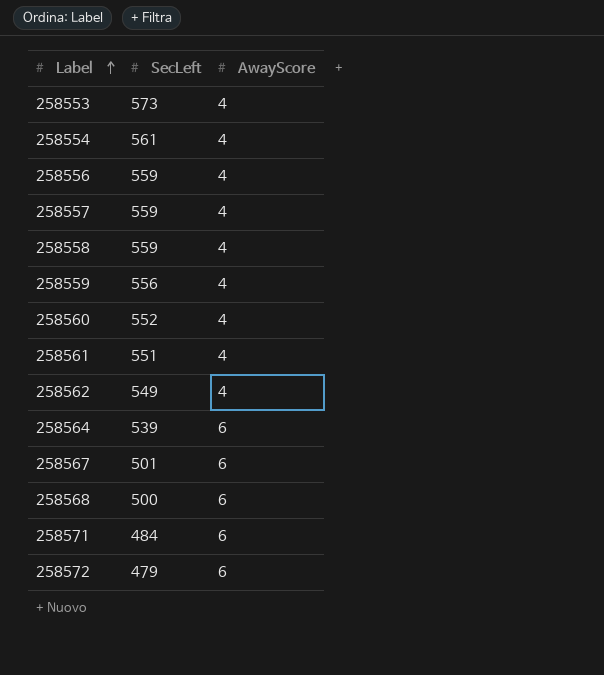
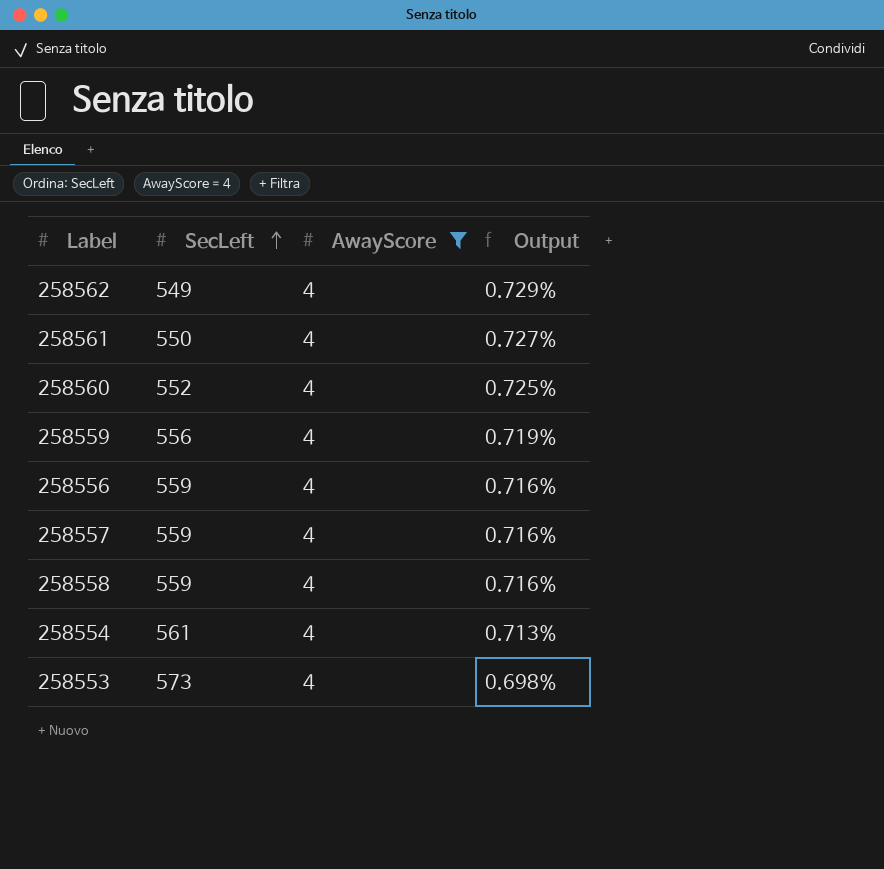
filter: none -> AwayScore = 4
row order: Label ascending -> SecLeft ascending
column Output | formula: none -> [AwayScore] / [SecLeft]
258561 | SecLeft: 551 -> 550

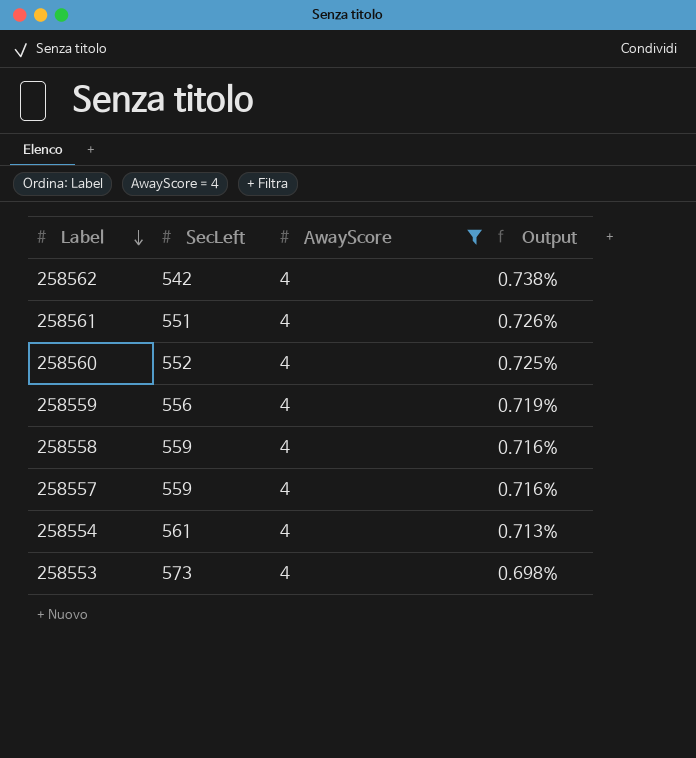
row order: SecLeft ascending -> Label descending
row 258556: 559 | 4 | 0.716% -> none
258562 | SecLeft: 549 -> 542
258562 | Output: 0.729% -> 0.738%
258561 | SecLeft: 550 -> 551
258561 | Output: 0.727% -> 0.726%

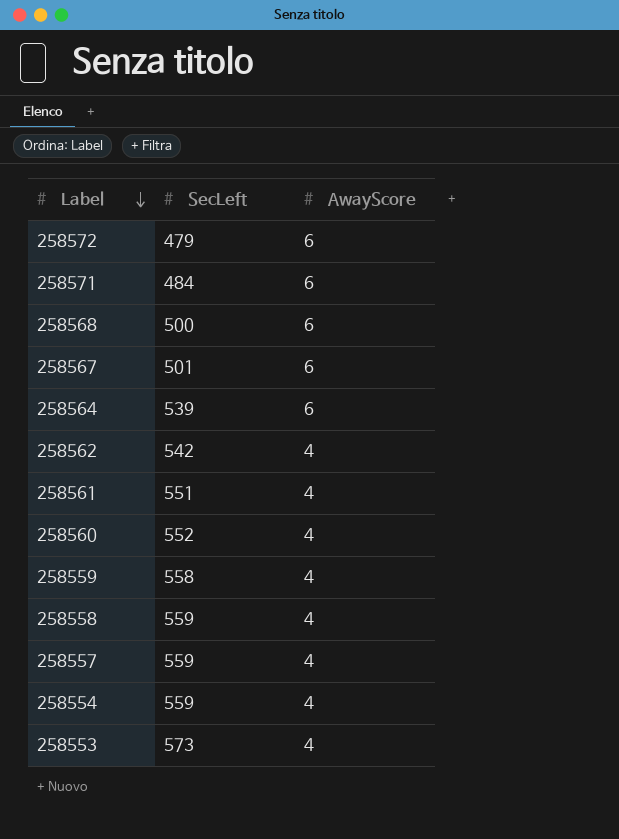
filter: AwayScore = 4 -> none
column Output | formula: [AwayScore] / [SecLeft] -> none
258559 | SecLeft: 556 -> 558
258554 | SecLeft: 561 -> 559

